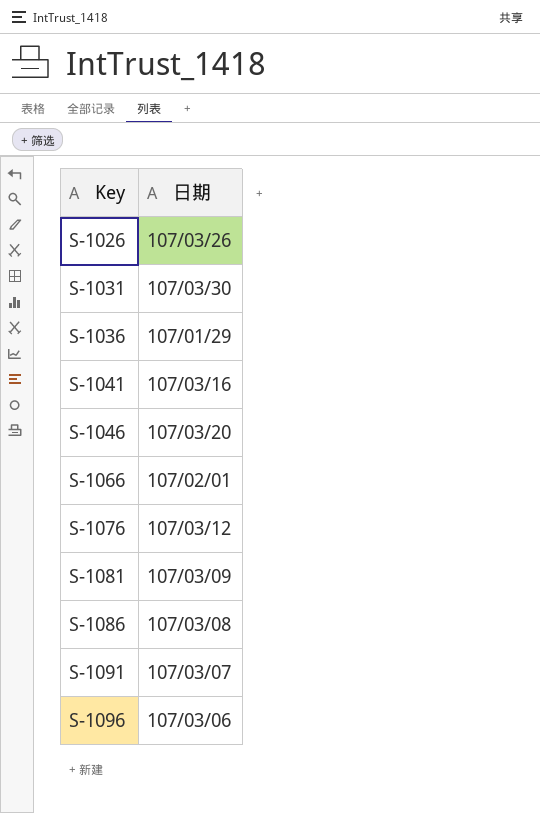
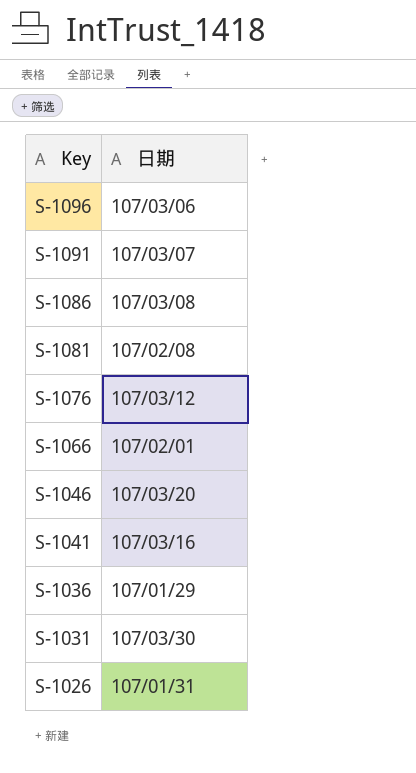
row order: Key ascending -> Key descending
S-1081 | 日期: 107/03/09 -> 107/02/08
S-1026 | 日期: 107/03/26 -> 107/01/31

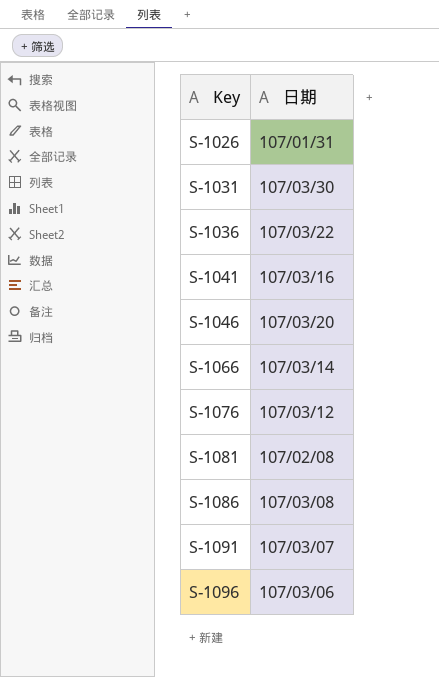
row order: Key descending -> Key ascending
S-1036 | 日期: 107/01/29 -> 107/03/22
S-1066 | 日期: 107/02/01 -> 107/03/14

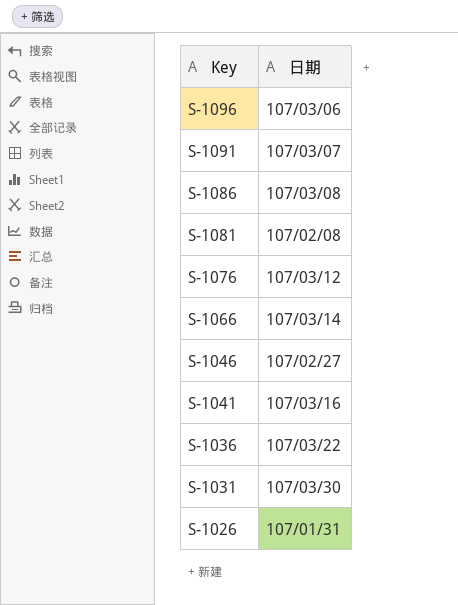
row order: Key ascending -> Key descending
S-1046 | 日期: 107/03/20 -> 107/02/27

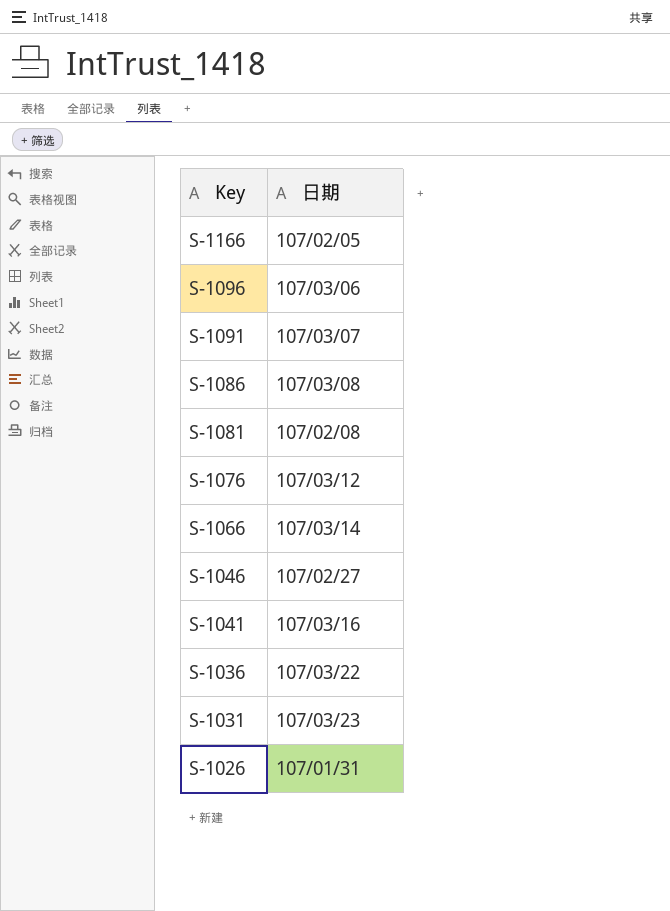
row S-1166: none -> 107/02/05
S-1031 | 日期: 107/03/30 -> 107/03/23

